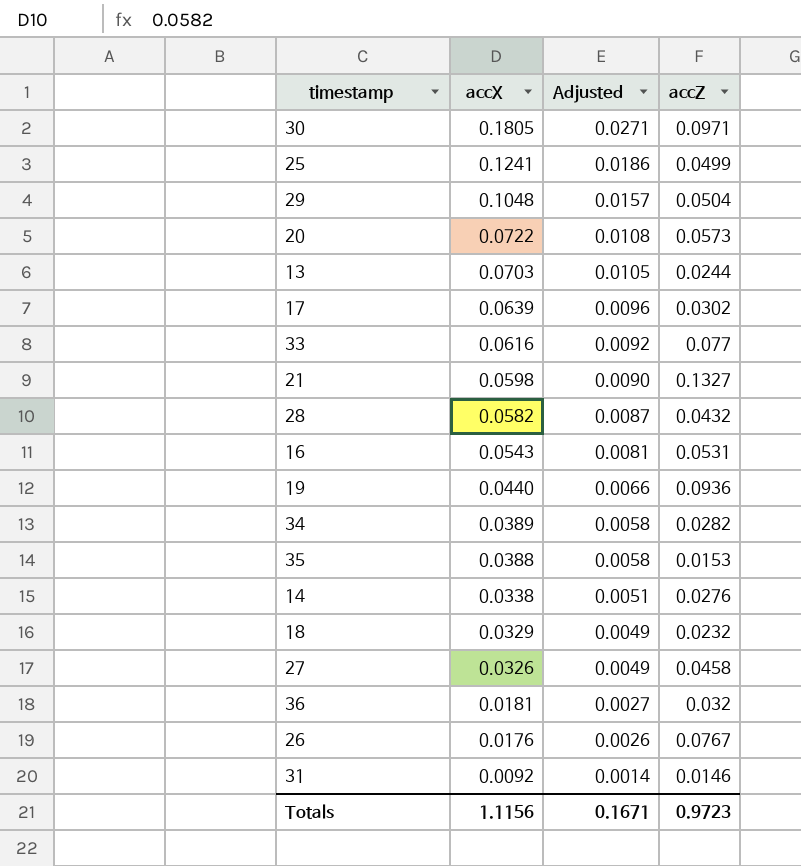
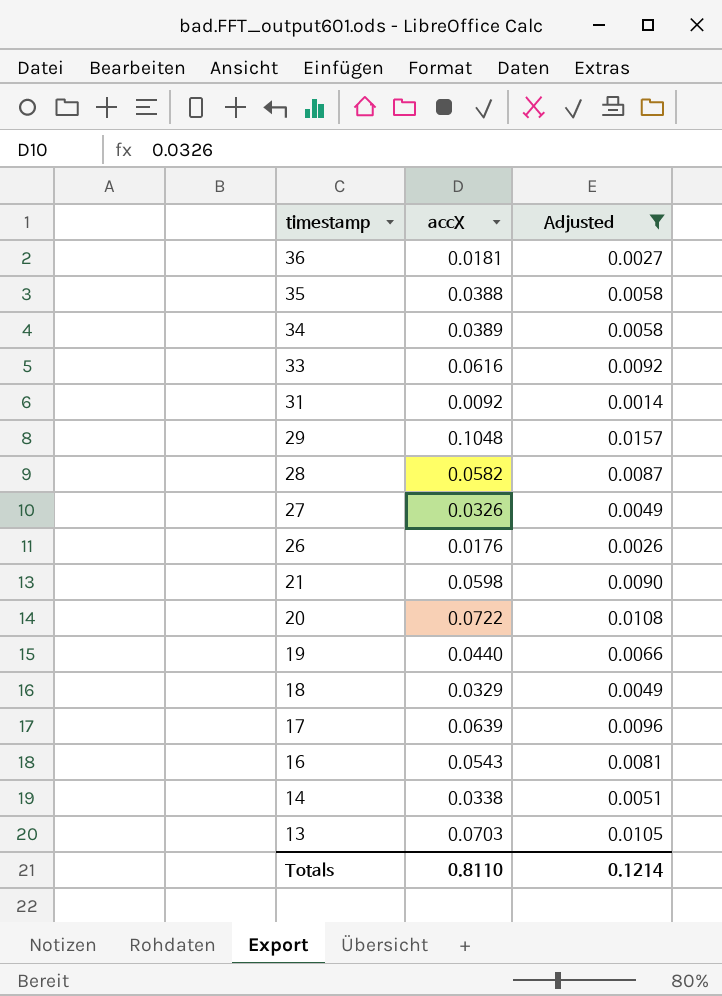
filter: none -> Adjusted <= 0.0157
row order: accX descending -> timestamp descending
column accZ | position: 4 -> none
Totals | accX: 1.1156 -> 0.8110
Totals | Adjusted: 0.1671 -> 0.1214

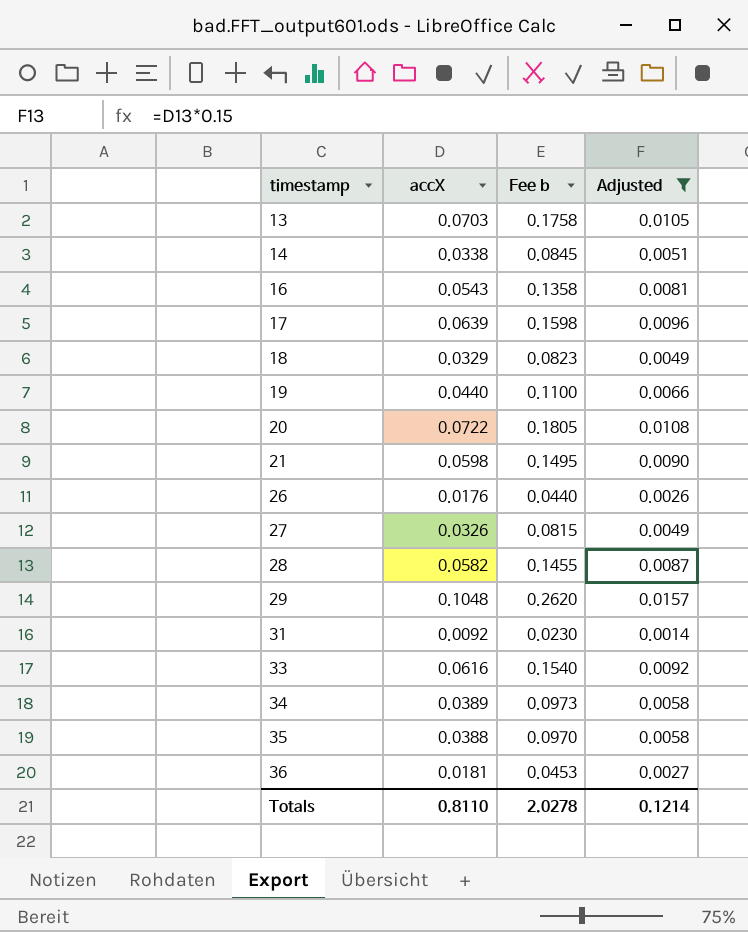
row order: timestamp descending -> timestamp ascending
column Fee b | formula: none -> [accX] * 2.5

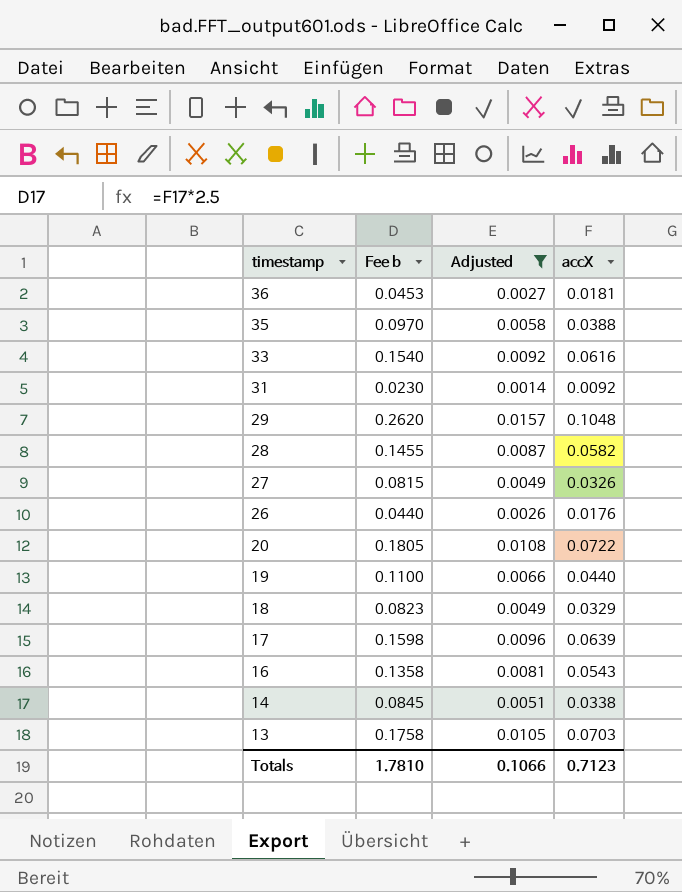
row order: timestamp ascending -> timestamp descending
column accX | position: 2 -> 4
row 21: 0.0598 | 0.1495 | 0.0090 -> none
row 34: 0.0389 | 0.0973 | 0.0058 -> none
Totals | Fee b: 2.0278 -> 1.7810
Totals | Adjusted: 0.1214 -> 0.1066
Totals | accX: 0.8110 -> 0.7123

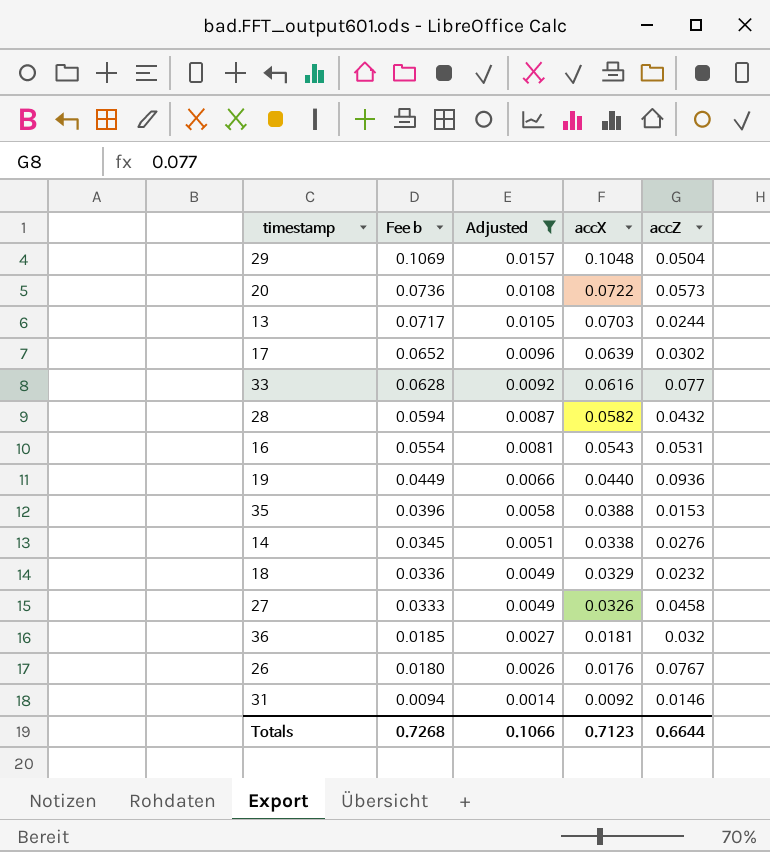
row order: timestamp descending -> Fee b descending
column Fee b | formula: [accX] * 2.5 -> [accX] * 1.02
column accZ | position: none -> 5
Totals | Fee b: 1.7810 -> 0.7268

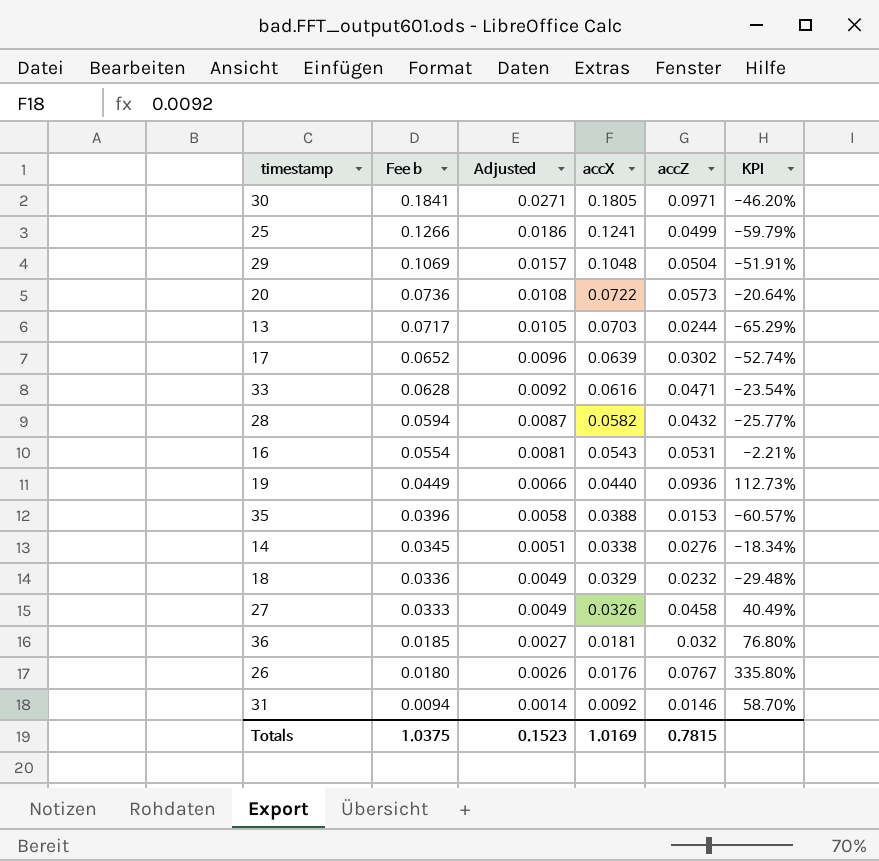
filter: Adjusted <= 0.0157 -> none
column KPI | formula: none -> ([accZ] - [accX]) / [accX]
33 | accZ: 0.077 -> 0.0471
Totals | Fee b: 0.7268 -> 1.0375
Totals | Adjusted: 0.1066 -> 0.1523
Totals | accX: 0.7123 -> 1.0169
Totals | accZ: 0.6644 -> 0.7815

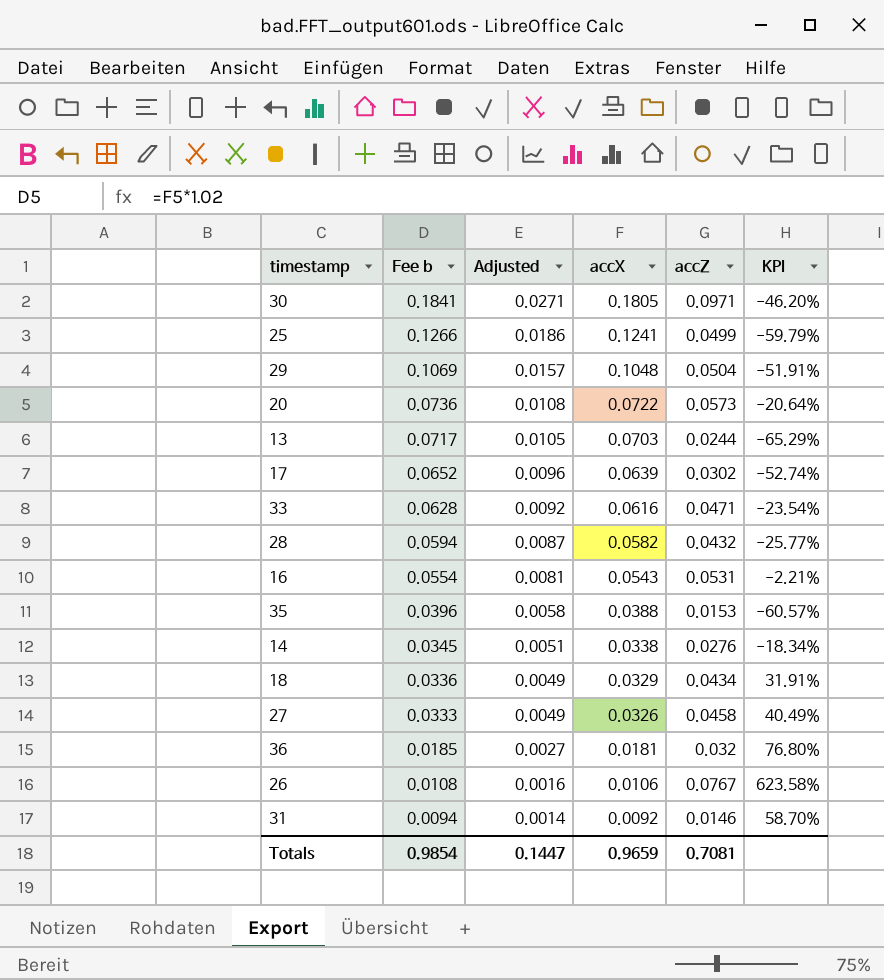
row 19: 0.0449 | 0.0066 | 0.0440 | 0.0936 | 112.73% -> none
18 | accZ: 0.0232 -> 0.0434
18 | KPI: -29.48% -> 31.91%
26 | Fee b: 0.0180 -> 0.0108
26 | Adjusted: 0.0026 -> 0.0016
26 | accX: 0.0176 -> 0.0106
26 | KPI: 335.80% -> 623.58%
Totals | Fee b: 1.0375 -> 0.9854
Totals | Adjusted: 0.1523 -> 0.1447
Totals | accX: 1.0169 -> 0.9659
Totals | accZ: 0.7815 -> 0.7081

